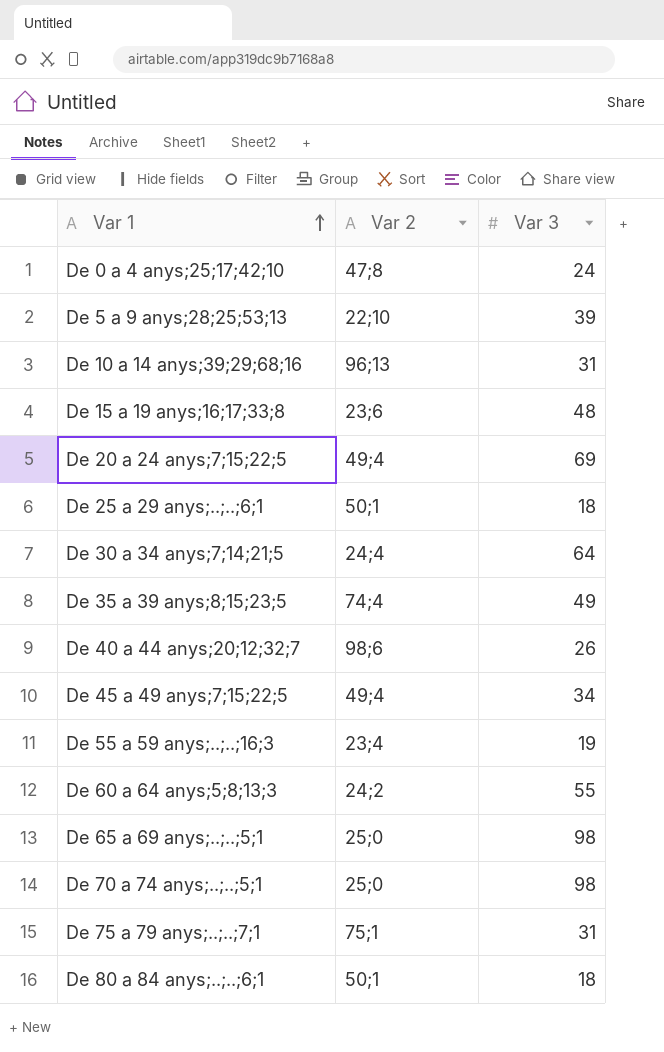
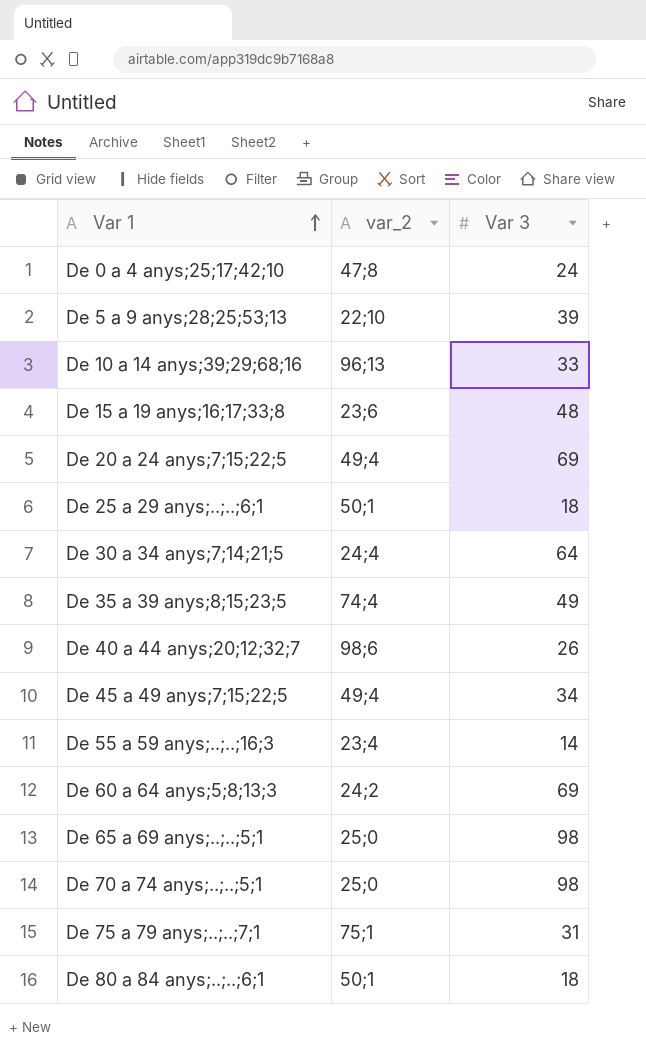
column name: Var 2 -> var_2
De 10 a 14 anys;39;29;68;16 | Var 3: 31 -> 33
De 55 a 59 anys;..;..;16;3 | Var 3: 19 -> 14
De 60 a 64 anys;5;8;13;3 | Var 3: 55 -> 69

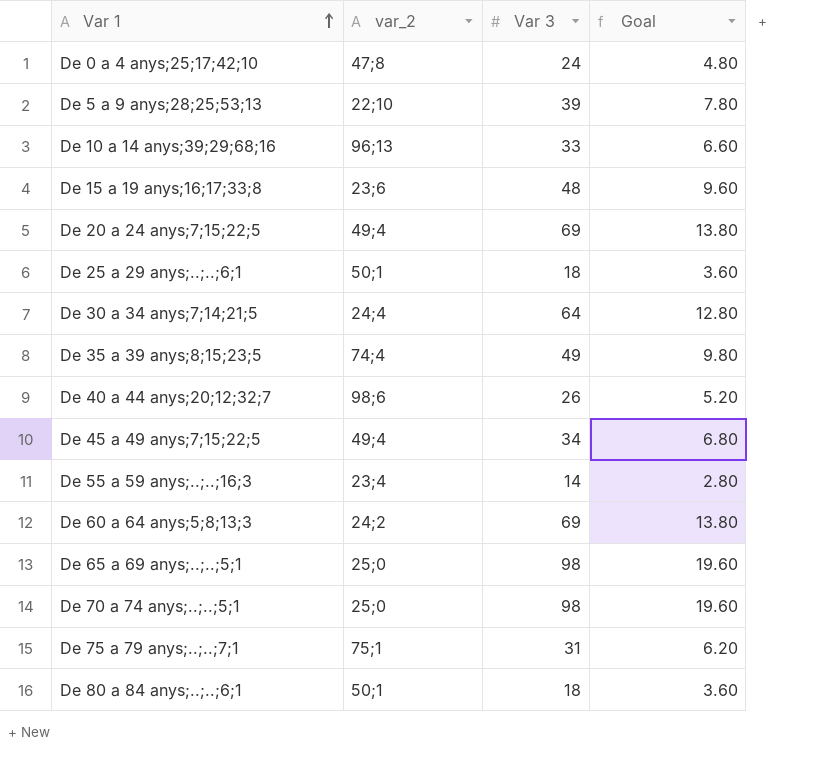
column Goal | formula: none -> [Var 3] * 0.2

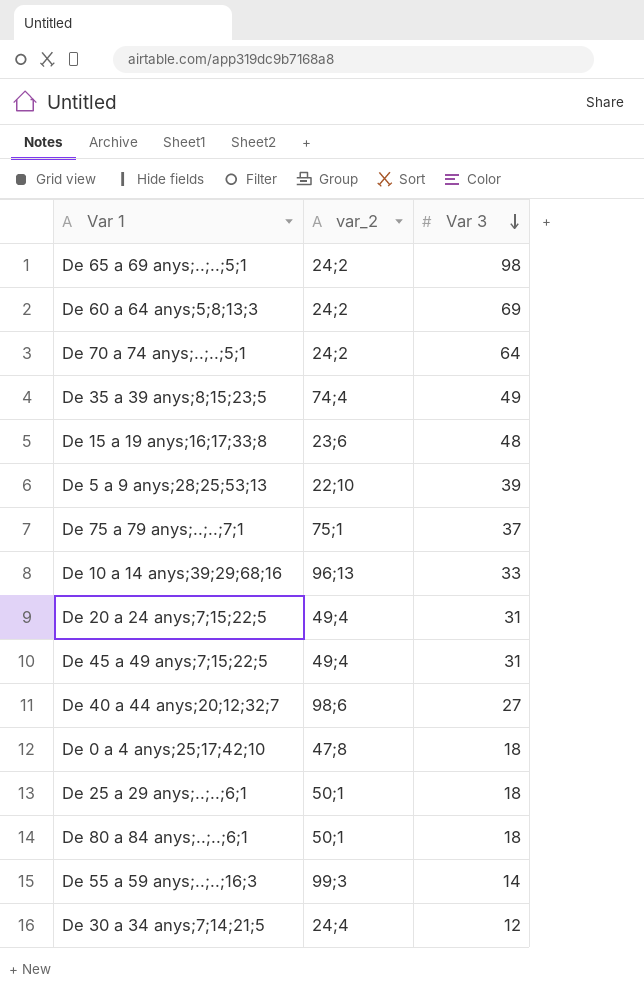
row order: Var 1 ascending -> Var 3 descending
column Goal | formula: [Var 3] * 0.2 -> none
De 65 a 69 anys;..;..;5;1 | var_2: 25;0 -> 24;2
De 70 a 74 anys;..;..;5;1 | var_2: 25;0 -> 24;2
De 70 a 74 anys;..;..;5;1 | Var 3: 98 -> 64
De 75 a 79 anys;..;..;7;1 | Var 3: 31 -> 37
De 20 a 24 anys;7;15;22;5 | Var 3: 69 -> 31
De 45 a 49 anys;7;15;22;5 | Var 3: 34 -> 31
De 40 a 44 anys;20;12;32;7 | Var 3: 26 -> 27
De 0 a 4 anys;25;17;42;10 | Var 3: 24 -> 18
De 55 a 59 anys;..;..;16;3 | var_2: 23;4 -> 99;3
De 30 a 34 anys;7;14;21;5 | Var 3: 64 -> 12

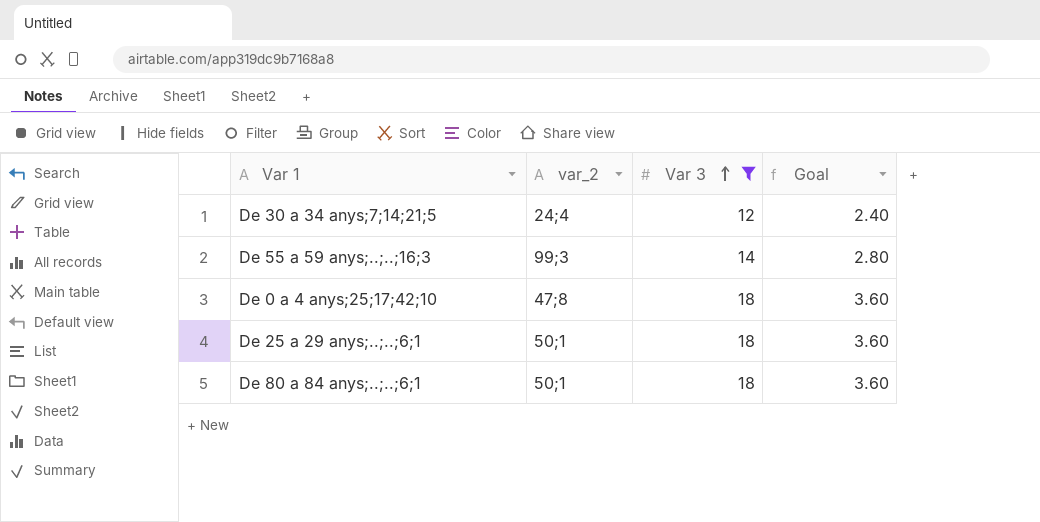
filter: none -> Var 3 <= 18
row order: Var 3 descending -> Var 3 ascending
column Goal | formula: none -> [Var 3] * 0.2

